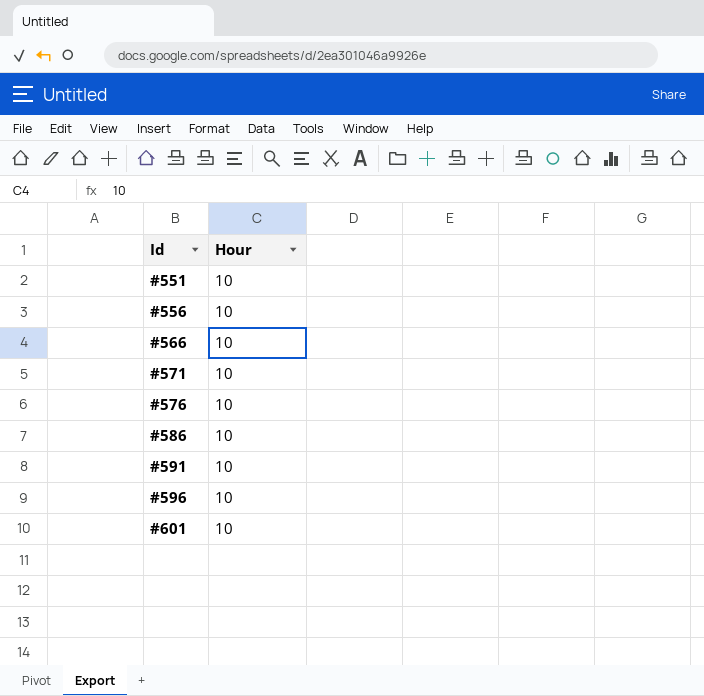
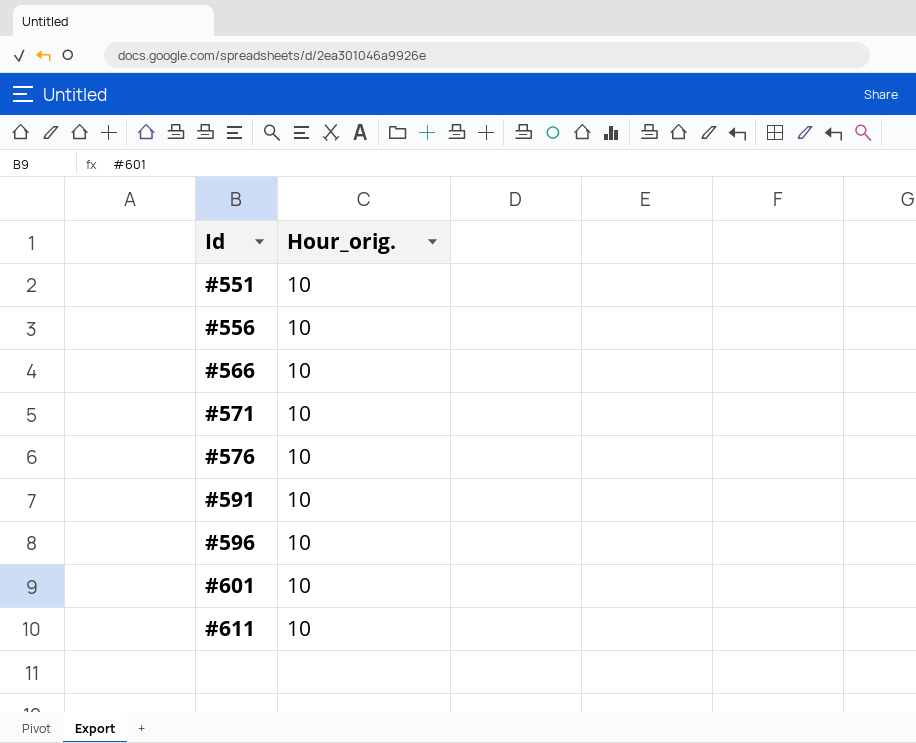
column name: Hour -> Hour_orig.
row #586: 10 -> none
row #611: none -> 10

